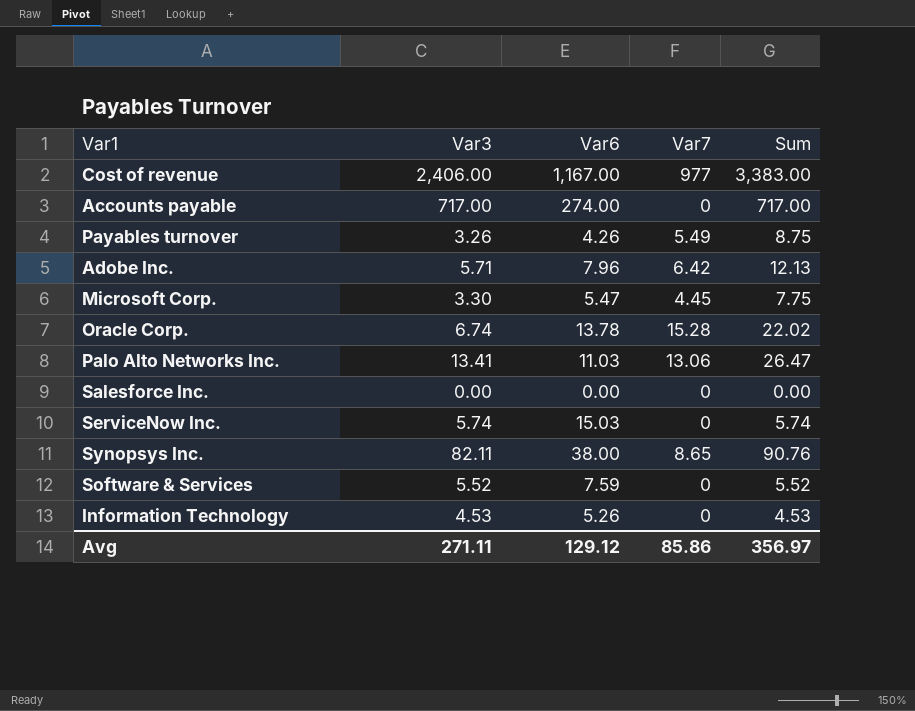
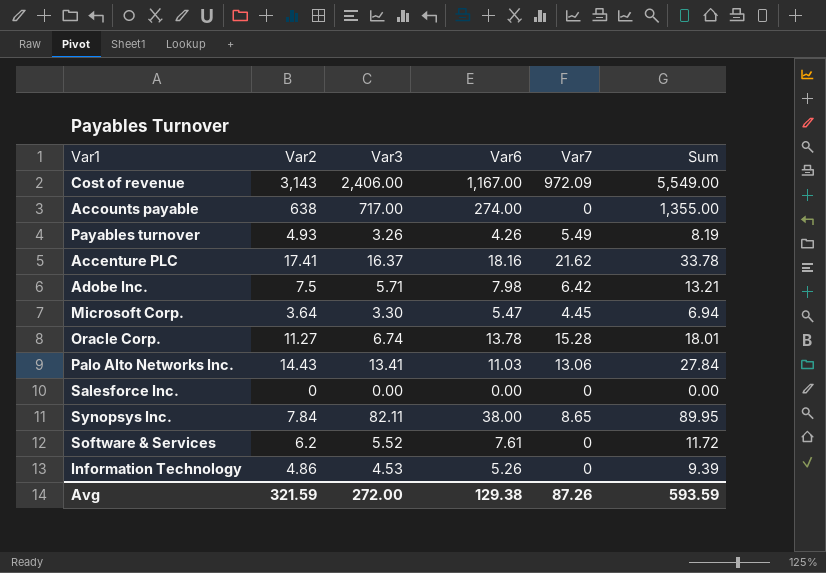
column Var2 | position: none -> 2
column Sum | formula: [Var3] + [Var7] -> [Var2] + [Var3]
row ServiceNow Inc.: 5.74 | 15.03 | 0 | 5.74 -> none
Cost of revenue | Var7: 977 -> 972.09
row Accenture PLC: none -> 17.41 | 16.37 | 18.16 | 21.62 | 33.78
Adobe Inc. | Var6: 7.96 -> 7.98
Software & Services | Var6: 7.59 -> 7.61
Avg | Var3: 271.11 -> 272.00
Avg | Var6: 129.12 -> 129.38
Avg | Var7: 85.86 -> 87.26
Avg | Sum: 356.97 -> 593.59

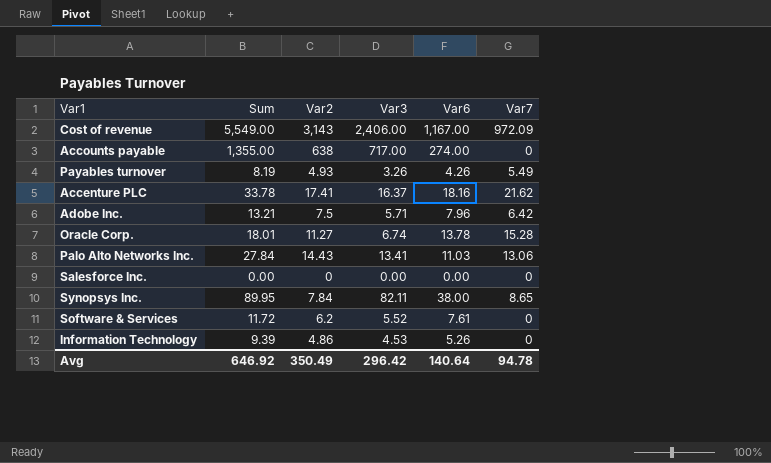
column Sum | position: 6 -> 2
row Microsoft Corp.: 3.64 | 3.30 | 5.47 | 4.45 | 6.94 -> none
Adobe Inc. | Var6: 7.98 -> 7.96
Avg | Sum: 593.59 -> 646.92
Avg | Var2: 321.59 -> 350.49
Avg | Var3: 272.00 -> 296.42
Avg | Var6: 129.38 -> 140.64
Avg | Var7: 87.26 -> 94.78

